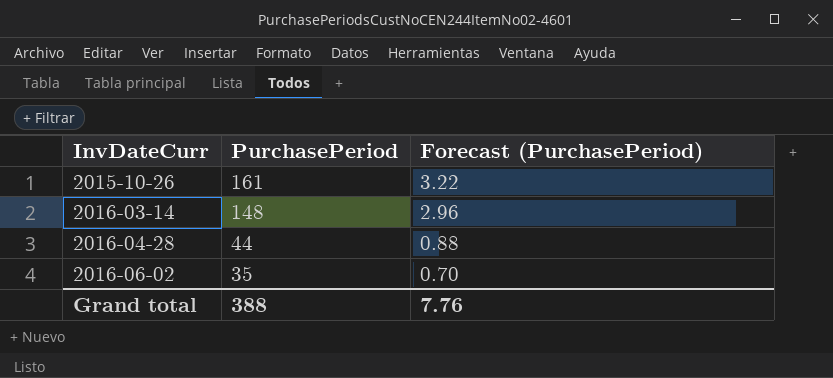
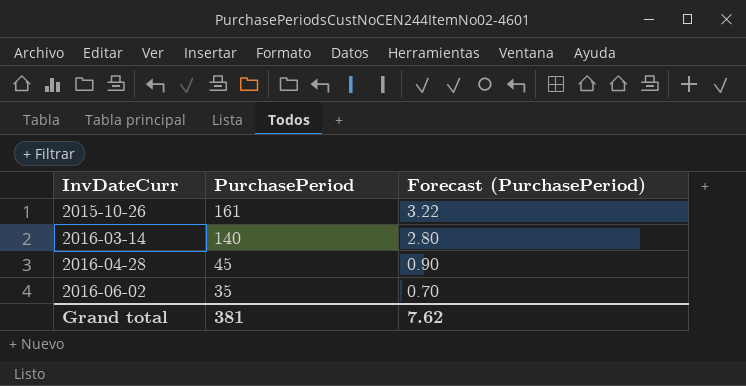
2016-03-14 | PurchasePeriod: 148 -> 140
2016-03-14 | Forecast (PurchasePeriod): 2.96 -> 2.80
2016-04-28 | PurchasePeriod: 44 -> 45
2016-04-28 | Forecast (PurchasePeriod): 0.88 -> 0.90
Grand total | PurchasePeriod: 388 -> 381
Grand total | Forecast (PurchasePeriod): 7.76 -> 7.62

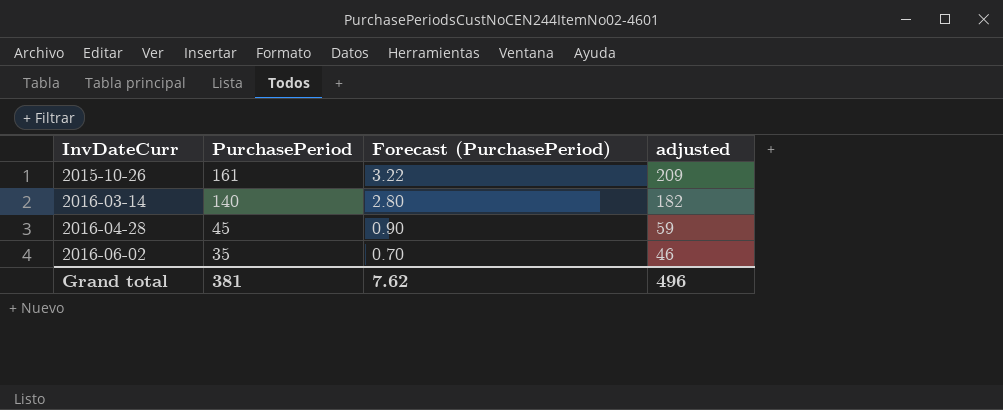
column adjusted | formula: none -> [PurchasePeriod] * 1.3

